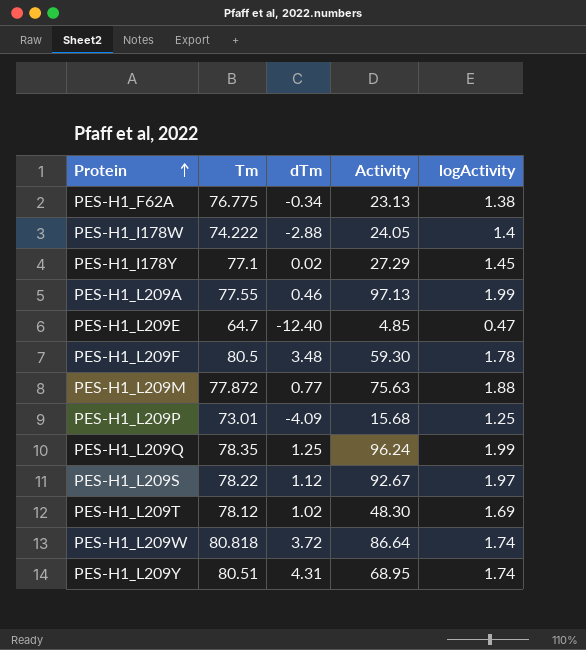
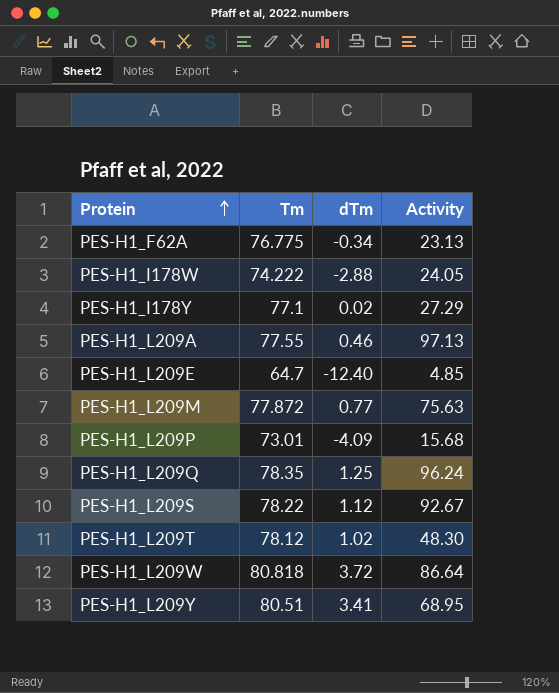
column logActivity | position: 5 -> none
row PES-H1_L209F: 80.5 | 3.48 | 59.30 | 1.78 -> none
PES-H1_L209Y | dTm: 4.31 -> 3.41

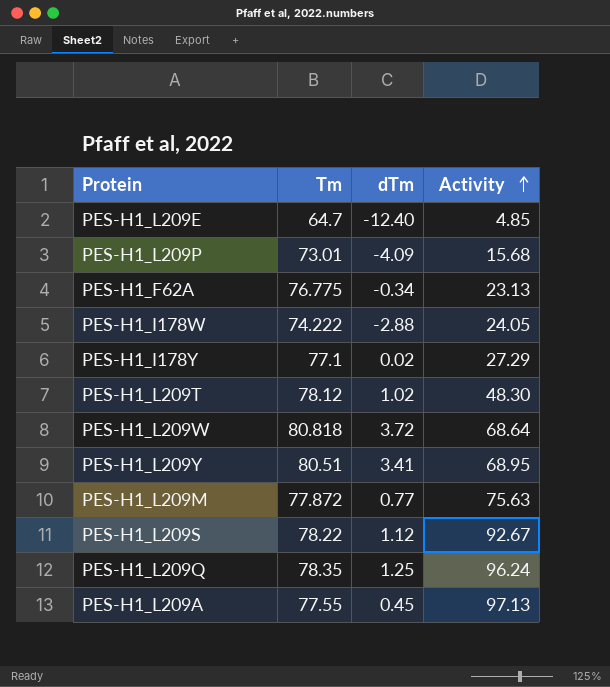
row order: Protein ascending -> Activity ascending
PES-H1_L209W | Activity: 86.64 -> 68.64
PES-H1_L209A | dTm: 0.46 -> 0.45

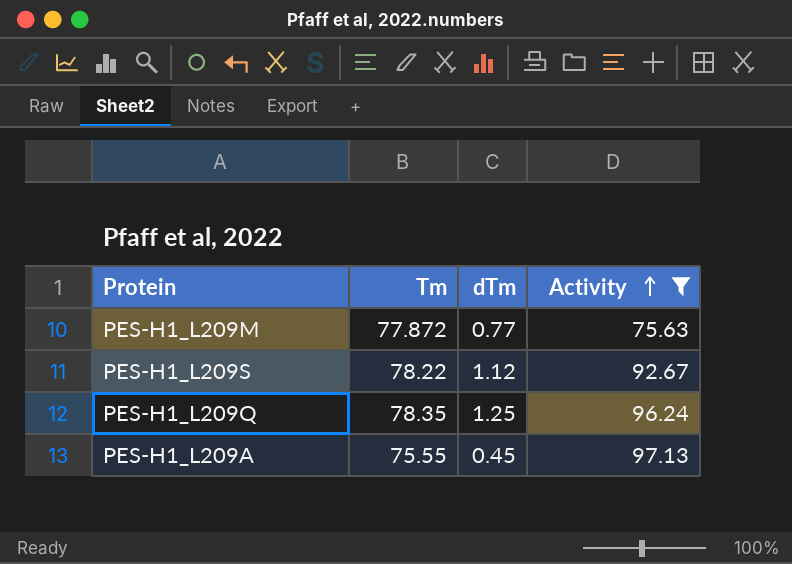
filter: none -> Activity >= 75.63
PES-H1_L209A | Tm: 77.55 -> 75.55

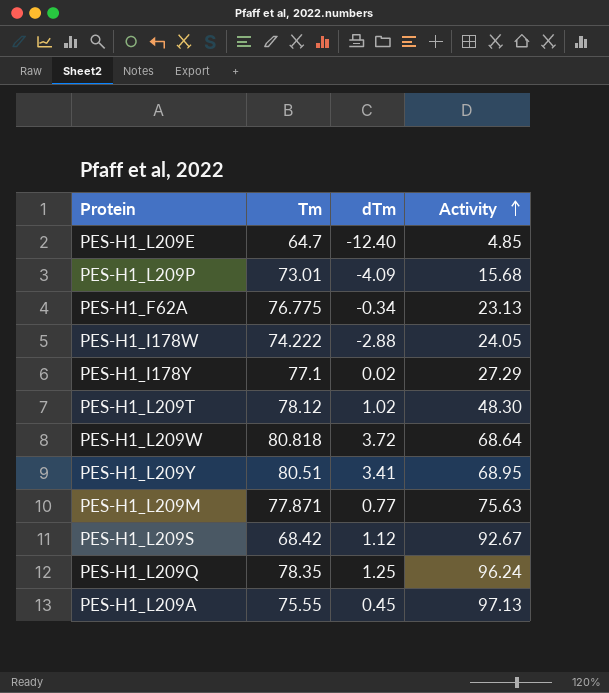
filter: Activity >= 75.63 -> none
PES-H1_L209M | Tm: 77.872 -> 77.871
PES-H1_L209S | Tm: 78.22 -> 68.42

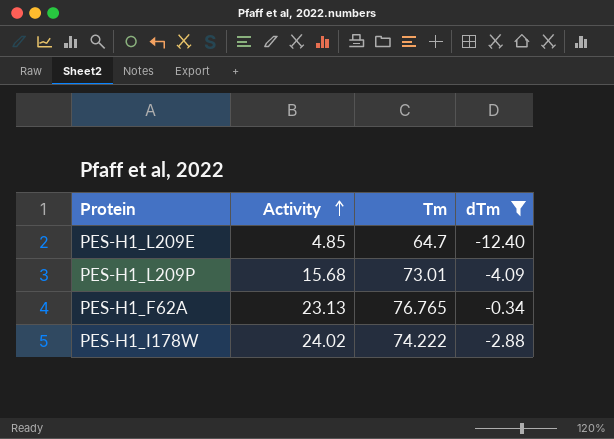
filter: none -> dTm <= -0.34
column Activity | position: 4 -> 2
PES-H1_F62A | Tm: 76.775 -> 76.765
PES-H1_I178W | Activity: 24.05 -> 24.02

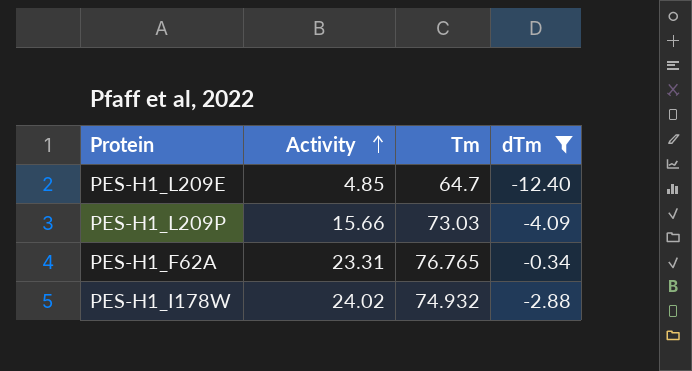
PES-H1_L209P | Activity: 15.68 -> 15.66
PES-H1_L209P | Tm: 73.01 -> 73.03
PES-H1_F62A | Activity: 23.13 -> 23.31
PES-H1_I178W | Tm: 74.222 -> 74.932

